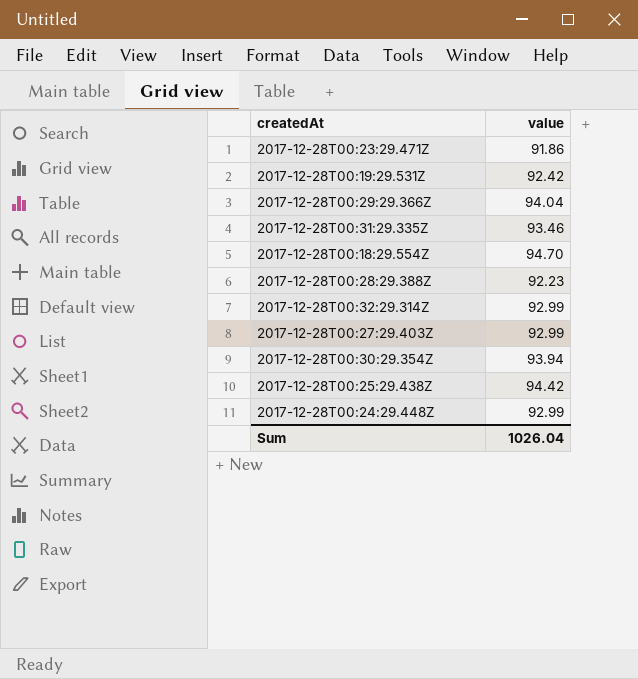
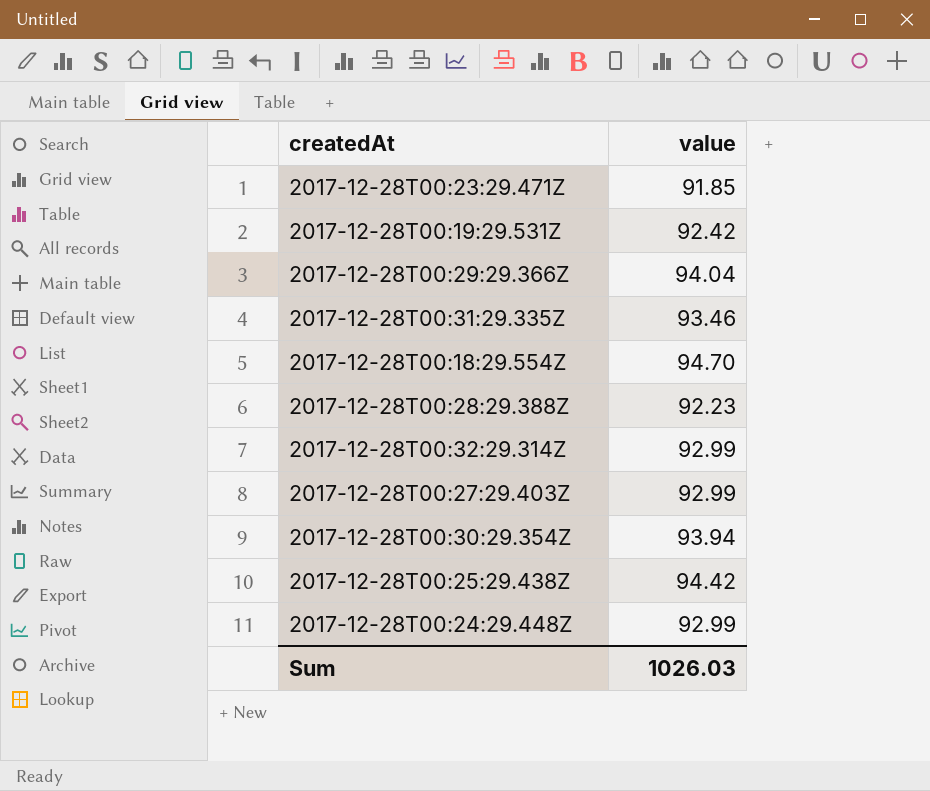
2017-12-28T00:23:29.471Z | value: 91.86 -> 91.85
Sum | value: 1026.04 -> 1026.03

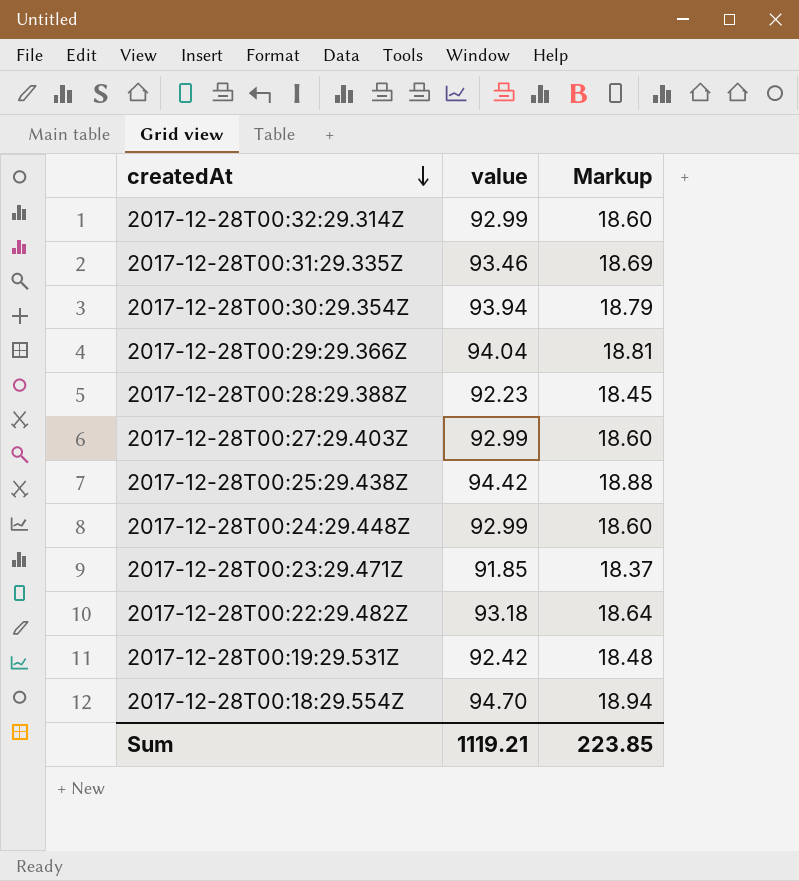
row order: none -> createdAt descending
column Markup | formula: none -> [value] * 0.2
row 2017-12-28T00:22:29.482Z: none -> 93.18 | 18.64
Sum | value: 1026.03 -> 1119.21

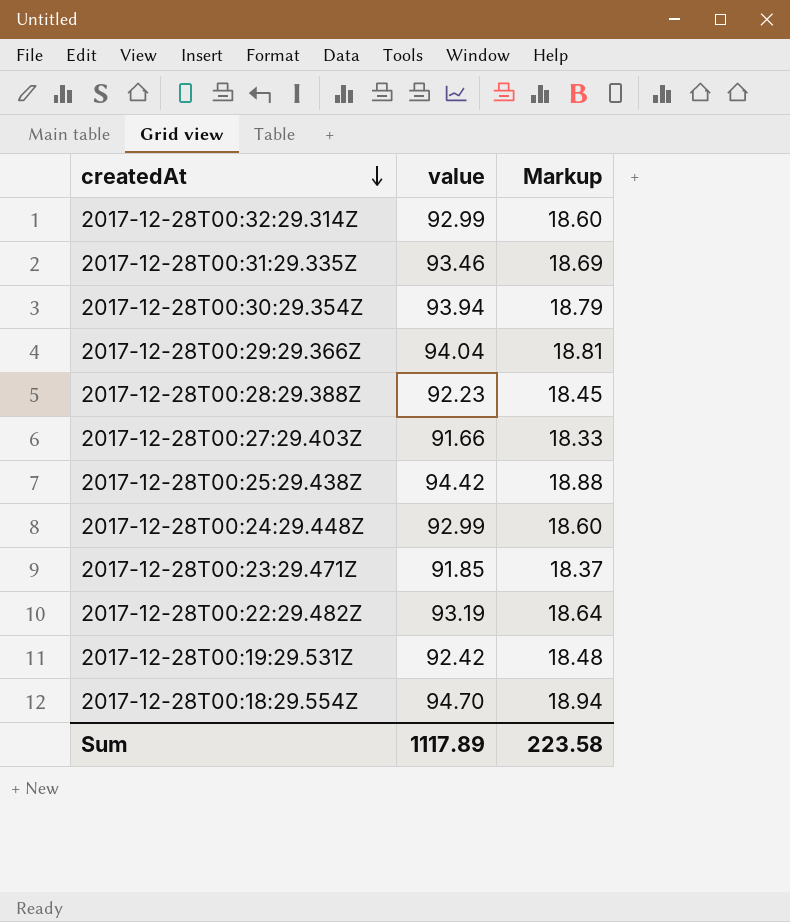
2017-12-28T00:27:29.403Z | value: 92.99 -> 91.66
2017-12-28T00:27:29.403Z | Markup: 18.60 -> 18.33
2017-12-28T00:22:29.482Z | value: 93.18 -> 93.19
Sum | value: 1119.21 -> 1117.89
Sum | Markup: 223.85 -> 223.58

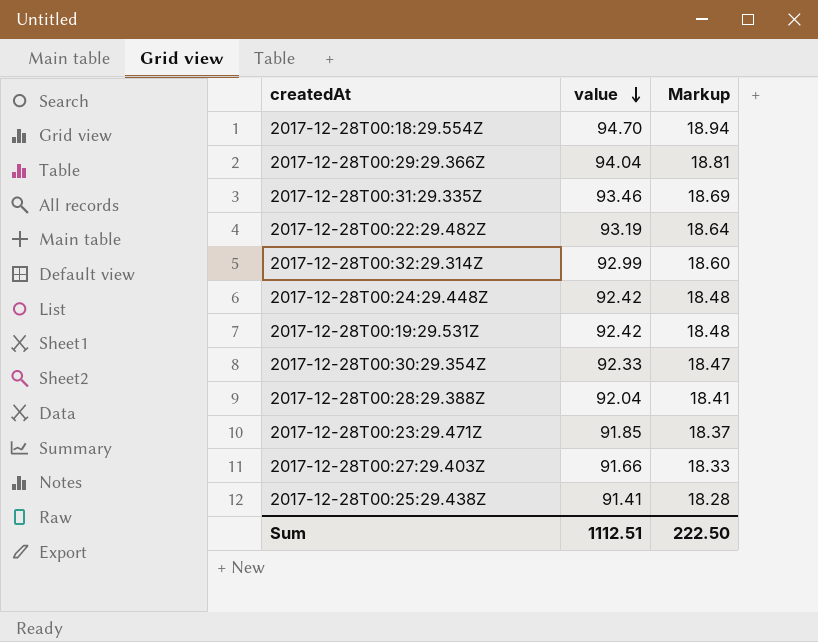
row order: createdAt descending -> value descending
2017-12-28T00:24:29.448Z | value: 92.99 -> 92.42
2017-12-28T00:24:29.448Z | Markup: 18.60 -> 18.48
2017-12-28T00:30:29.354Z | value: 93.94 -> 92.33
2017-12-28T00:30:29.354Z | Markup: 18.79 -> 18.47
2017-12-28T00:28:29.388Z | value: 92.23 -> 92.04
2017-12-28T00:28:29.388Z | Markup: 18.45 -> 18.41
2017-12-28T00:25:29.438Z | value: 94.42 -> 91.41
2017-12-28T00:25:29.438Z | Markup: 18.88 -> 18.28
Sum | value: 1117.89 -> 1112.51
Sum | Markup: 223.58 -> 222.50

